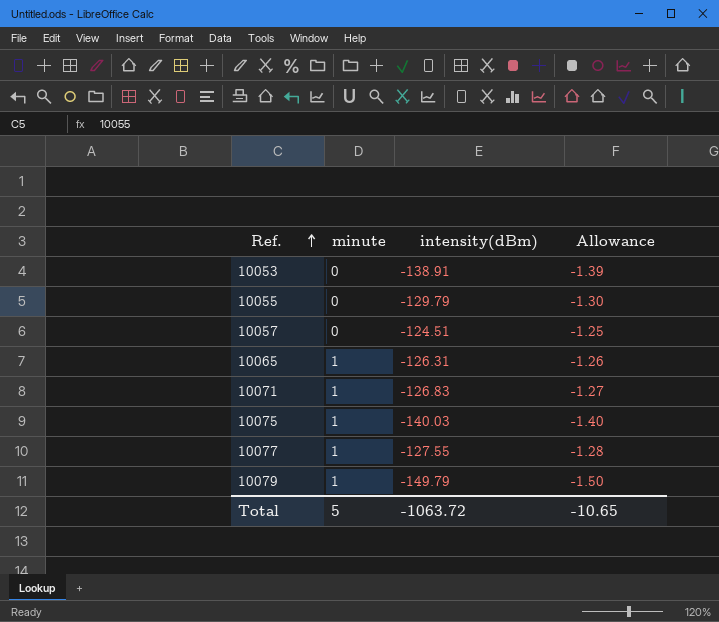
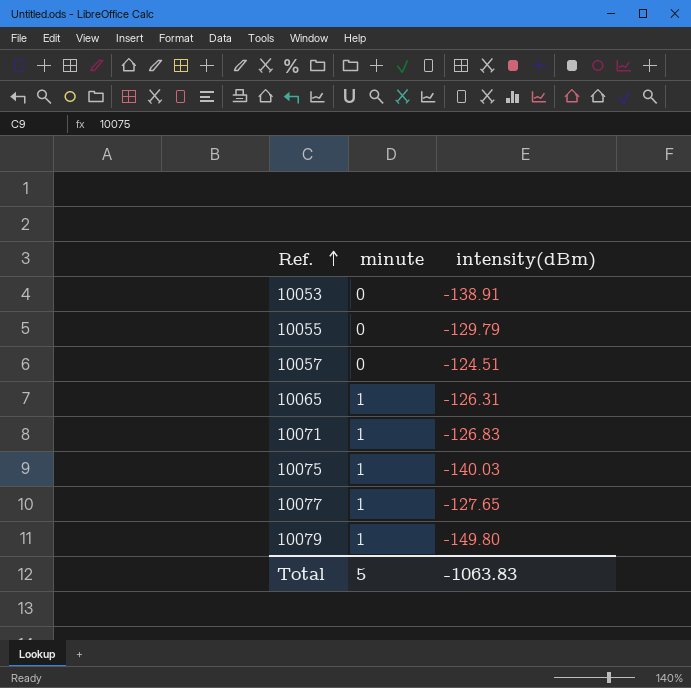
column Allowance | formula: [intensity(dBm)] * 0.01 -> none
10077 | intensity(dBm): -127.55 -> -127.65
10079 | intensity(dBm): -149.79 -> -149.80
Total | intensity(dBm): -1063.72 -> -1063.83

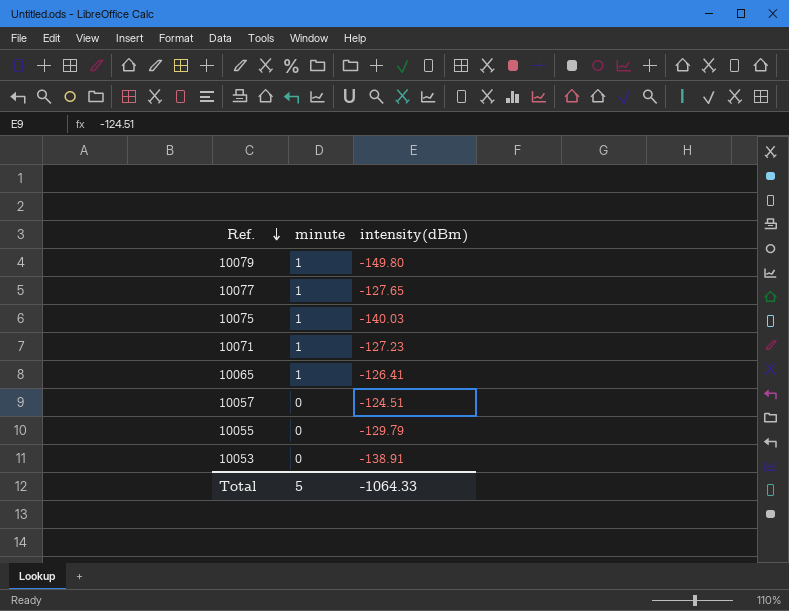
row order: Ref. ascending -> Ref. descending
10071 | intensity(dBm): -126.83 -> -127.23
10065 | intensity(dBm): -126.31 -> -126.41
Total | intensity(dBm): -1063.83 -> -1064.33

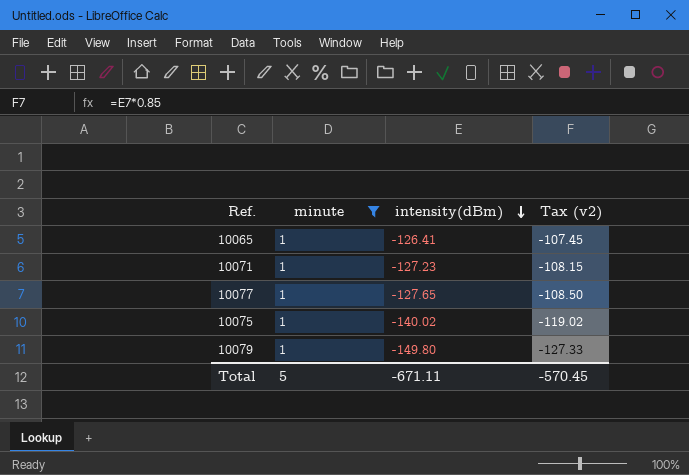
filter: none -> minute = 1
row order: Ref. descending -> intensity(dBm) descending
column Tax (v2) | formula: none -> [intensity(dBm)] * 0.85
10075 | intensity(dBm): -140.03 -> -140.02
Total | intensity(dBm): -1064.33 -> -671.11

